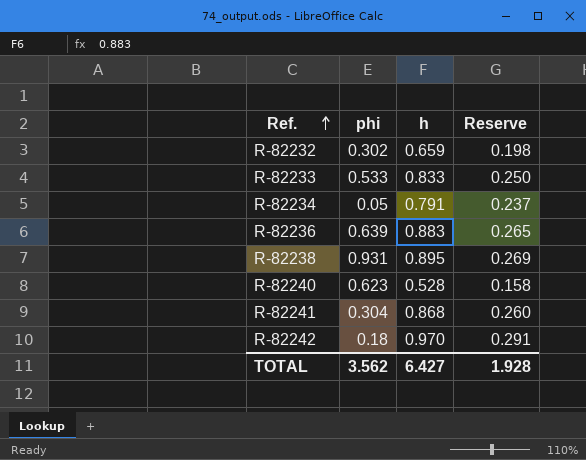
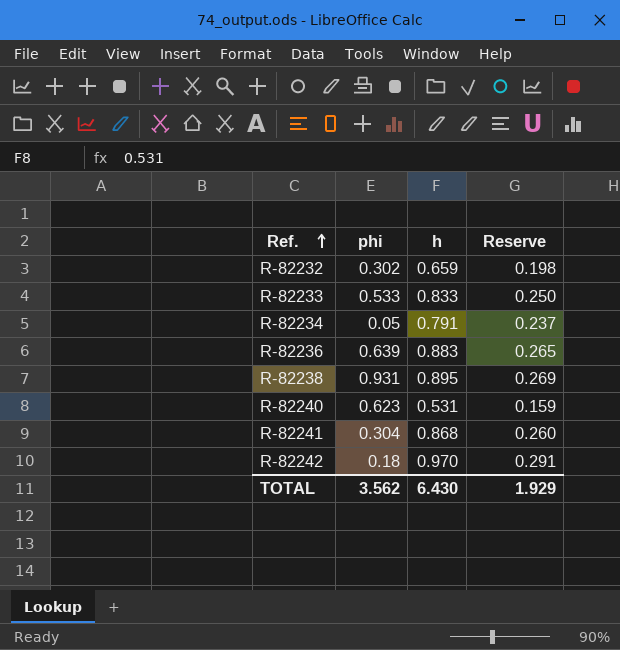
R-82240 | h: 0.528 -> 0.531
R-82240 | Reserve: 0.158 -> 0.159
TOTAL | h: 6.427 -> 6.430
TOTAL | Reserve: 1.928 -> 1.929

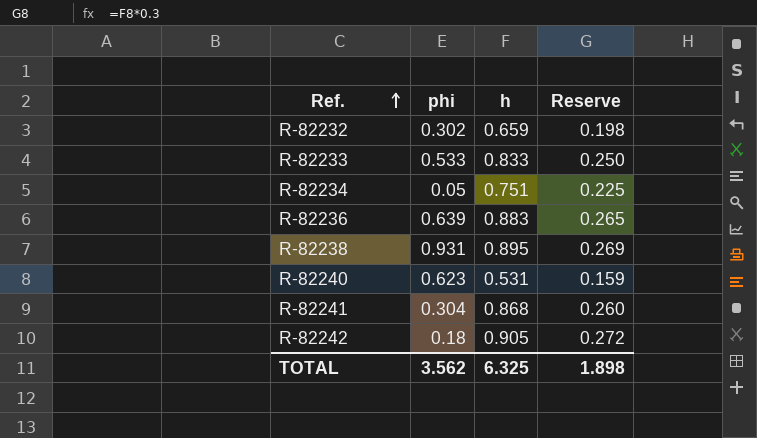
R-82234 | h: 0.791 -> 0.751
R-82234 | Reserve: 0.237 -> 0.225
R-82242 | h: 0.970 -> 0.905
R-82242 | Reserve: 0.291 -> 0.272
TOTAL | h: 6.430 -> 6.325
TOTAL | Reserve: 1.929 -> 1.898

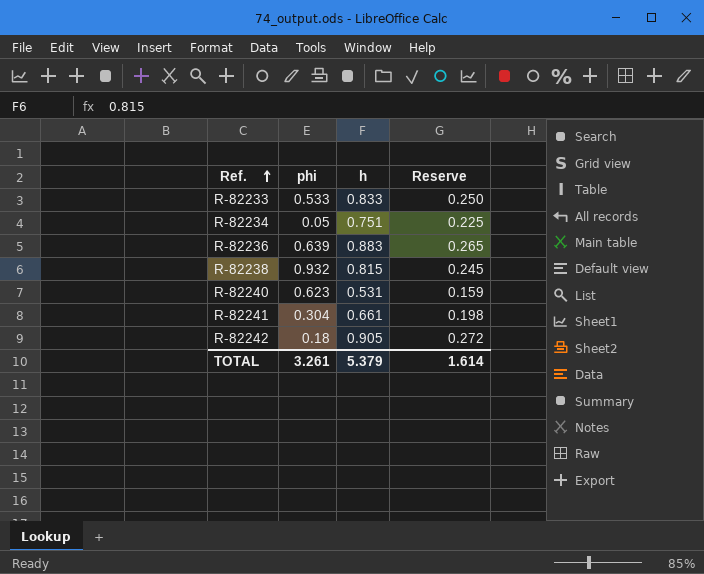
row R-82232: 0.302 | 0.659 | 0.198 -> none
R-82238 | phi: 0.931 -> 0.932
R-82238 | h: 0.895 -> 0.815
R-82238 | Reserve: 0.269 -> 0.245
R-82241 | h: 0.868 -> 0.661
R-82241 | Reserve: 0.260 -> 0.198
TOTAL | phi: 3.562 -> 3.261
TOTAL | h: 6.325 -> 5.379
TOTAL | Reserve: 1.898 -> 1.614

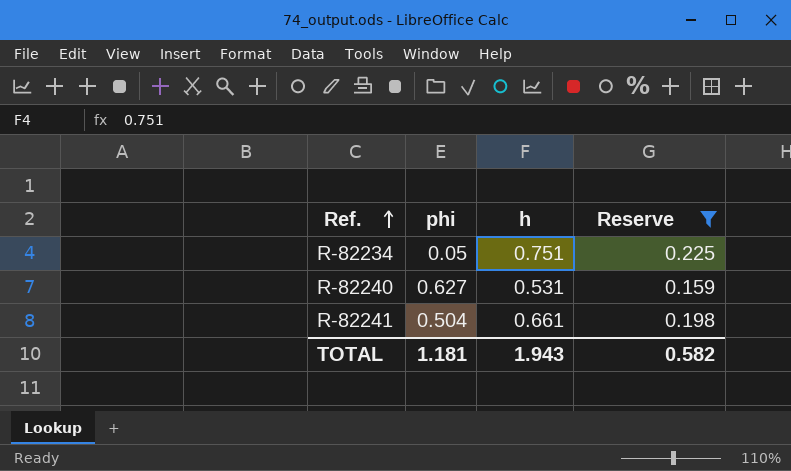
filter: none -> Reserve <= 0.225
R-82240 | phi: 0.623 -> 0.627
R-82241 | phi: 0.304 -> 0.504
TOTAL | phi: 3.261 -> 1.181
TOTAL | h: 5.379 -> 1.943
TOTAL | Reserve: 1.614 -> 0.582

